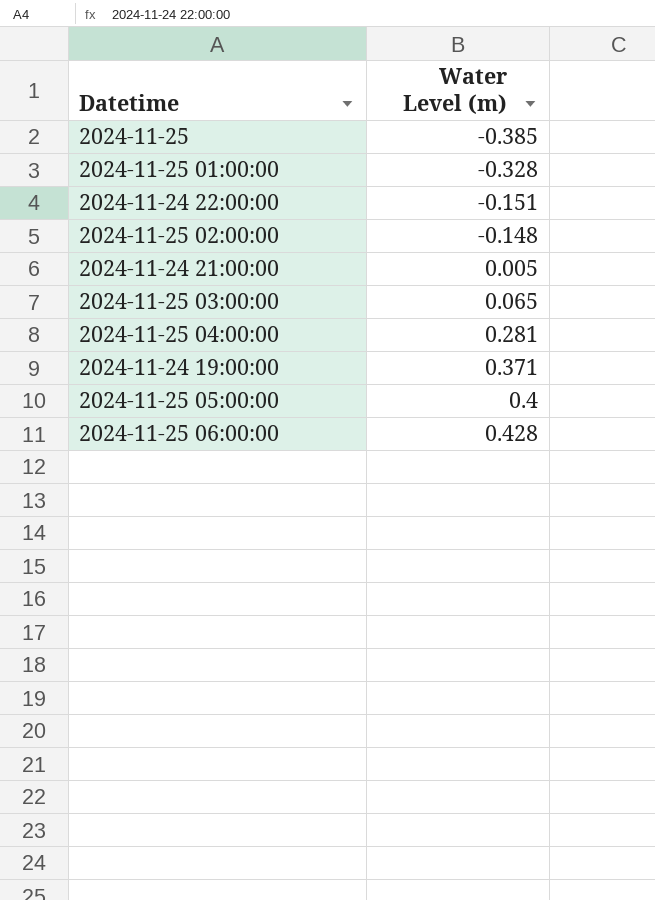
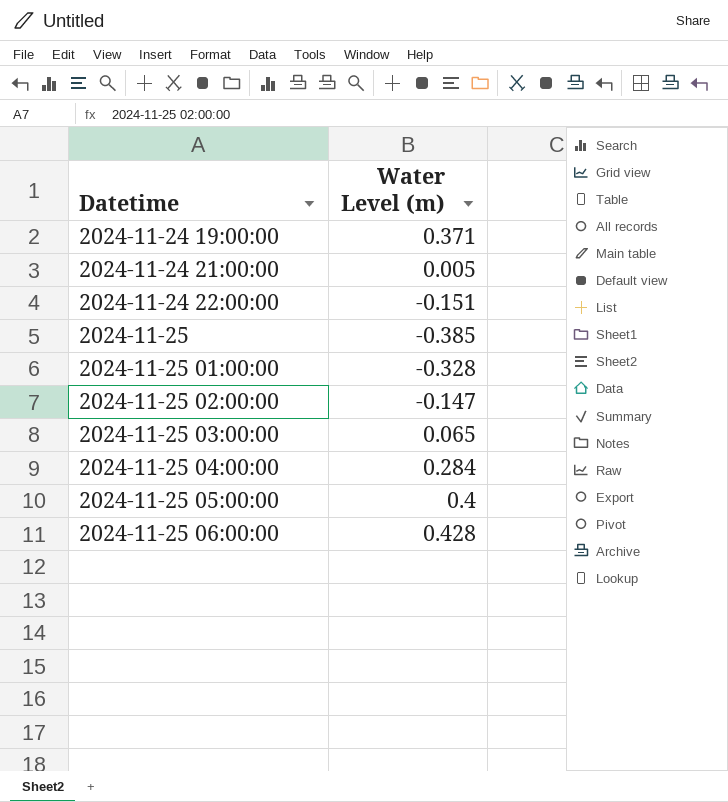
row order: Water Level (m) ascending -> Datetime ascending
2024-11-25 02:00:00 | Water Level (m): -0.148 -> -0.147
2024-11-25 04:00:00 | Water Level (m): 0.281 -> 0.284

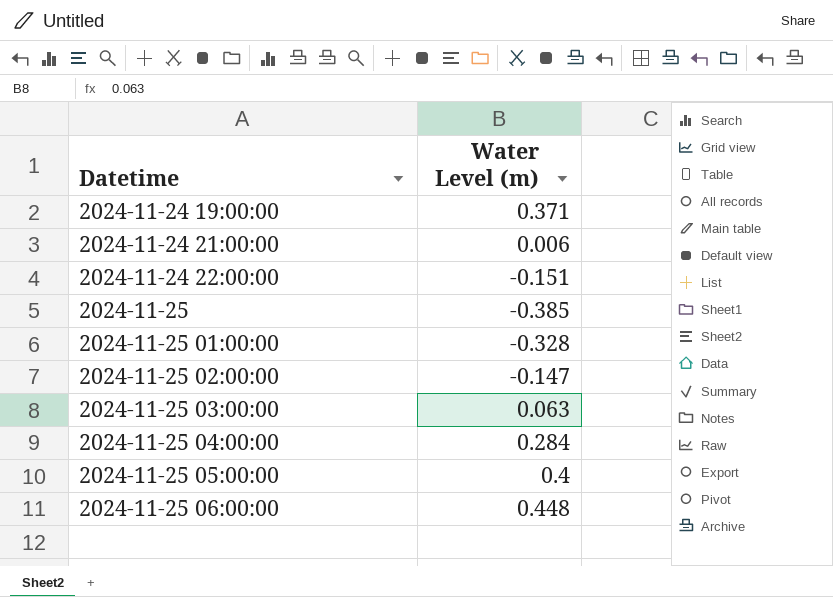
2024-11-24 21:00:00 | Water Level (m): 0.005 -> 0.006
2024-11-25 03:00:00 | Water Level (m): 0.065 -> 0.063
2024-11-25 06:00:00 | Water Level (m): 0.428 -> 0.448

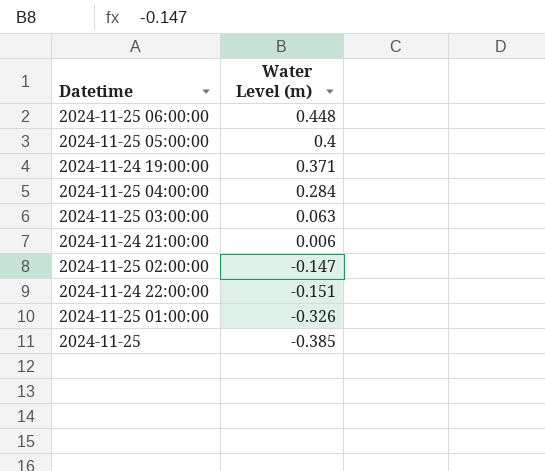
row order: Datetime ascending -> Water Level (m) descending
2024-11-25 01:00:00 | Water Level (m): -0.328 -> -0.326

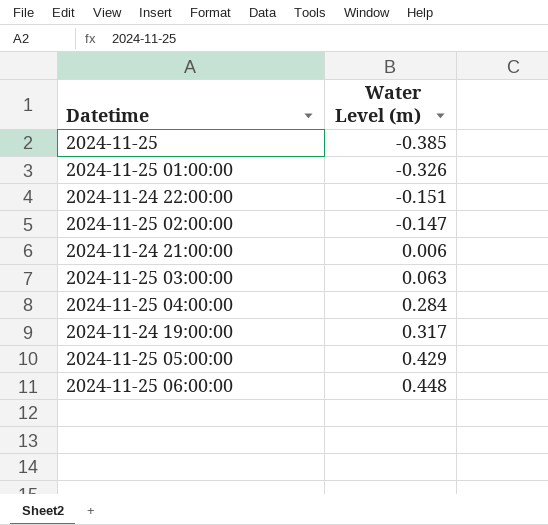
row order: Water Level (m) descending -> Water Level (m) ascending
2024-11-24 19:00:00 | Water Level (m): 0.371 -> 0.317
2024-11-25 05:00:00 | Water Level (m): 0.4 -> 0.429

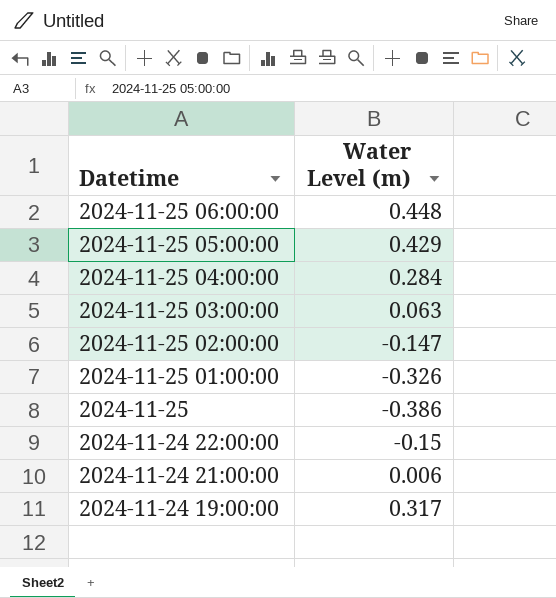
row order: Water Level (m) ascending -> Datetime descending
2024-11-25 | Water Level (m): -0.385 -> -0.386
2024-11-24 22:00:00 | Water Level (m): -0.151 -> -0.15

